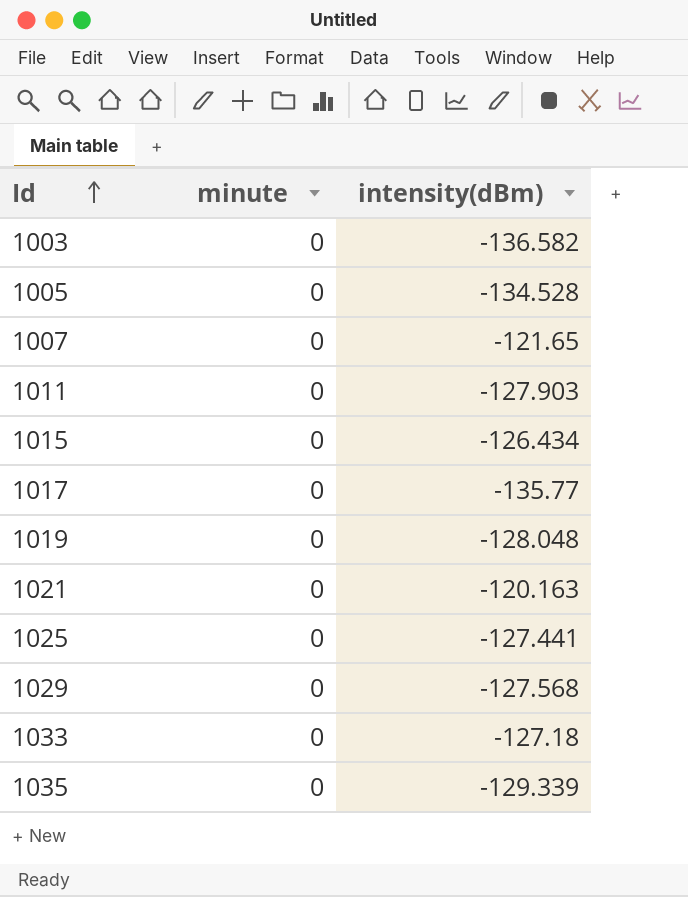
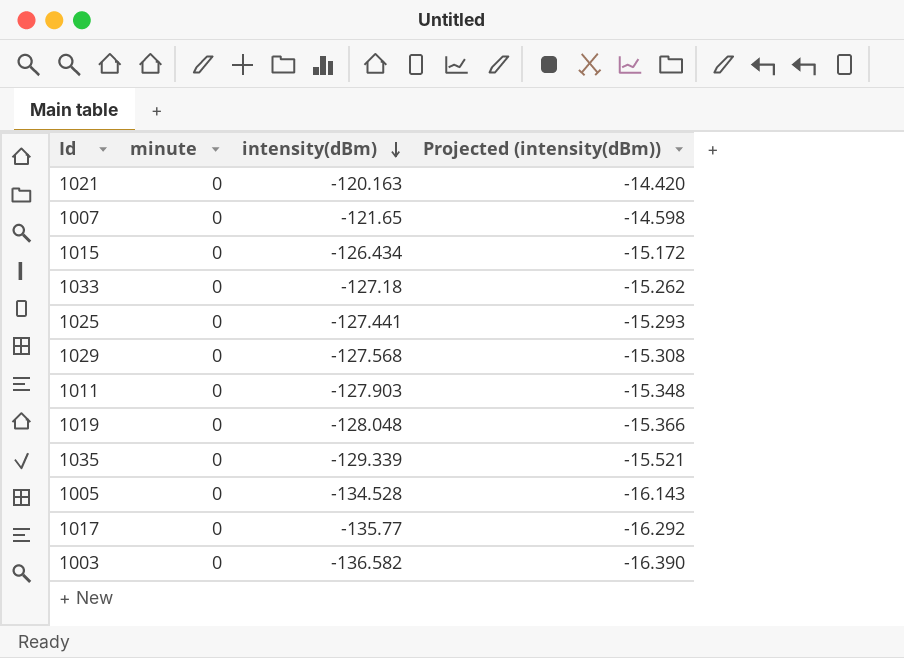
row order: Id ascending -> intensity(dBm) descending
column Projected (intensity(dBm)) | formula: none -> [intensity(dBm)] * 0.12

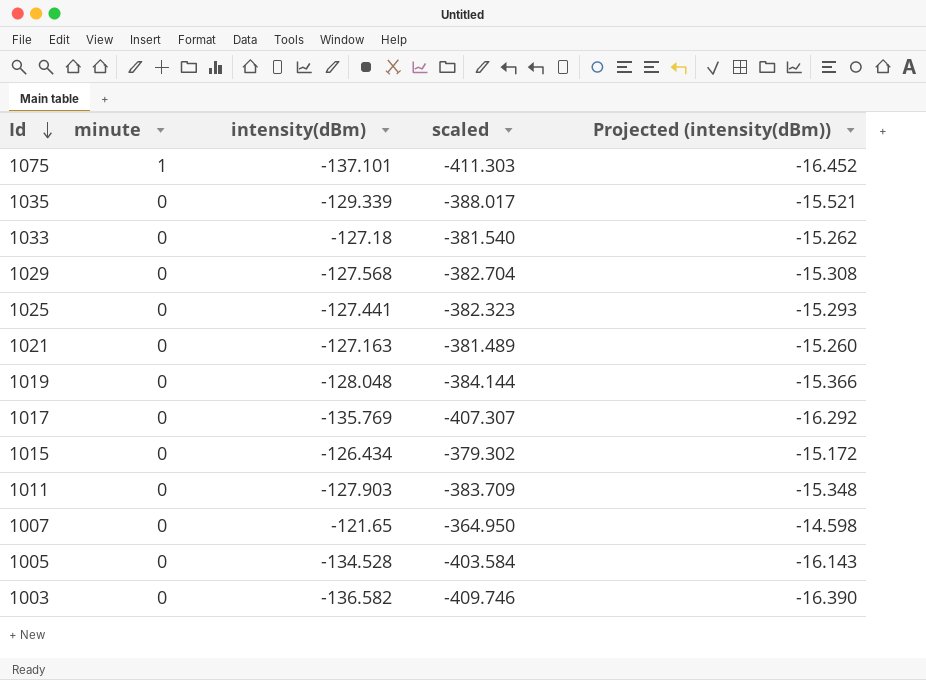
row order: intensity(dBm) descending -> Id descending
column scaled | formula: none -> [intensity(dBm)] * 3
row 1075: none -> 1 | -137.101 | -411.303 | -16.452
1021 | intensity(dBm): -120.163 -> -127.163
1021 | Projected (intensity(dBm)): -14.420 -> -15.260
1017 | intensity(dBm): -135.77 -> -135.769

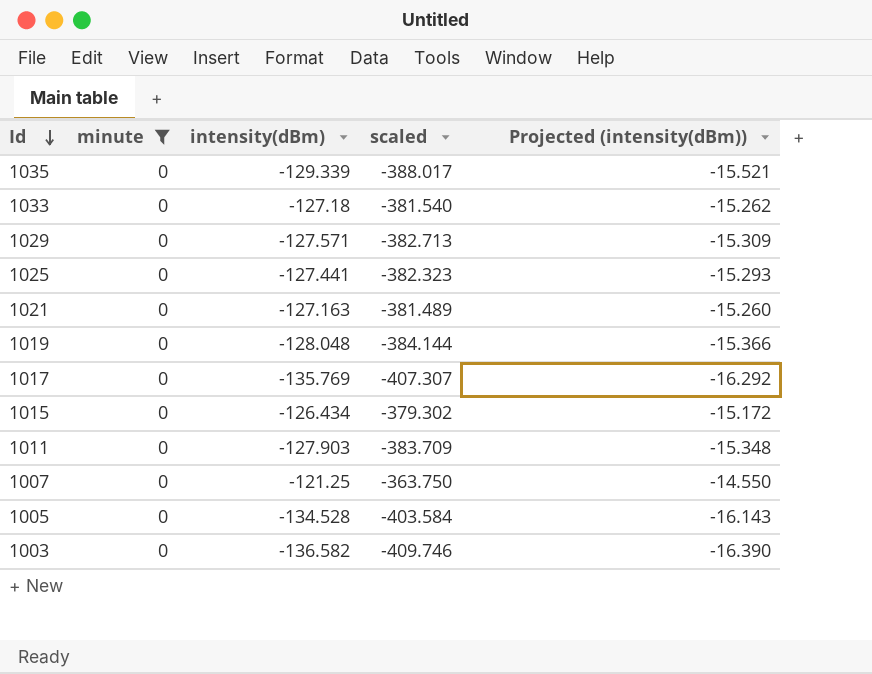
filter: none -> minute = 0
1029 | intensity(dBm): -127.568 -> -127.571
1029 | scaled: -382.704 -> -382.713
1029 | Projected (intensity(dBm)): -15.308 -> -15.309
1007 | intensity(dBm): -121.65 -> -121.25
1007 | scaled: -364.950 -> -363.750
1007 | Projected (intensity(dBm)): -14.598 -> -14.550

